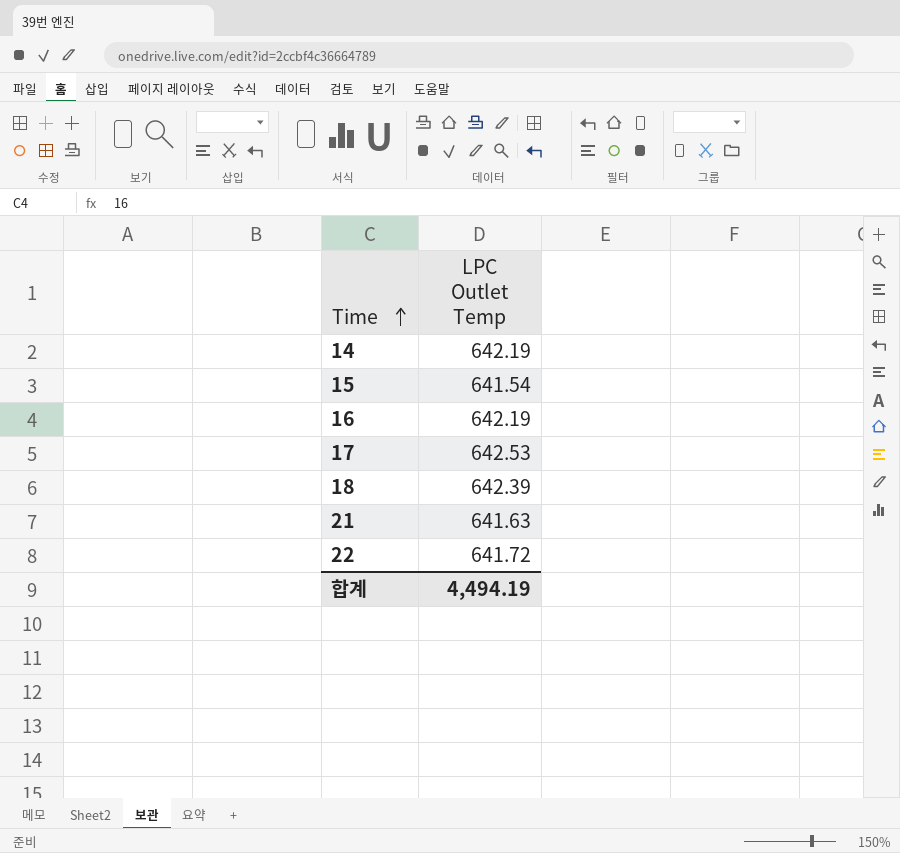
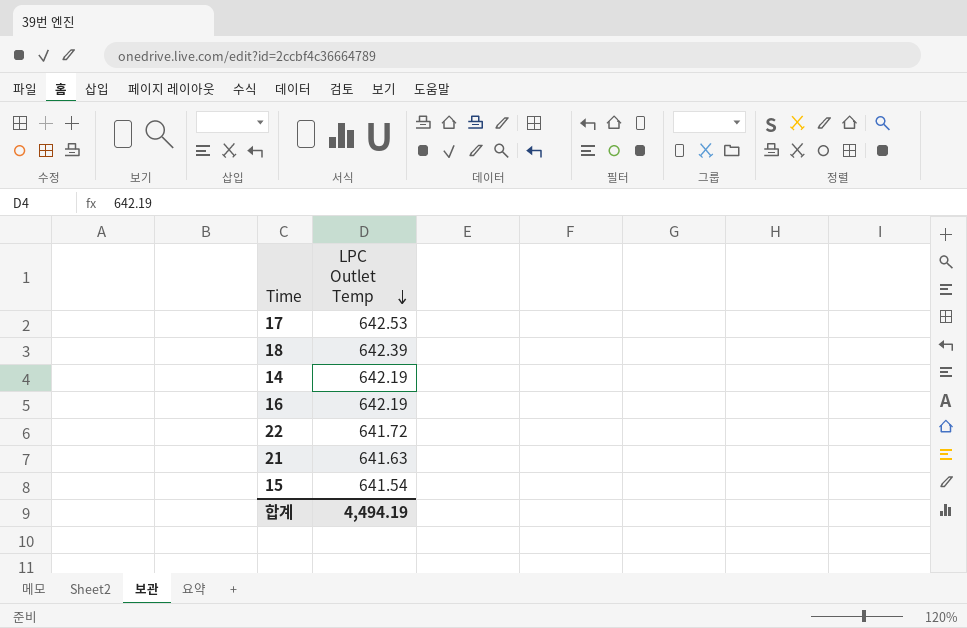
row order: Time ascending -> LPC Outlet Temp descending

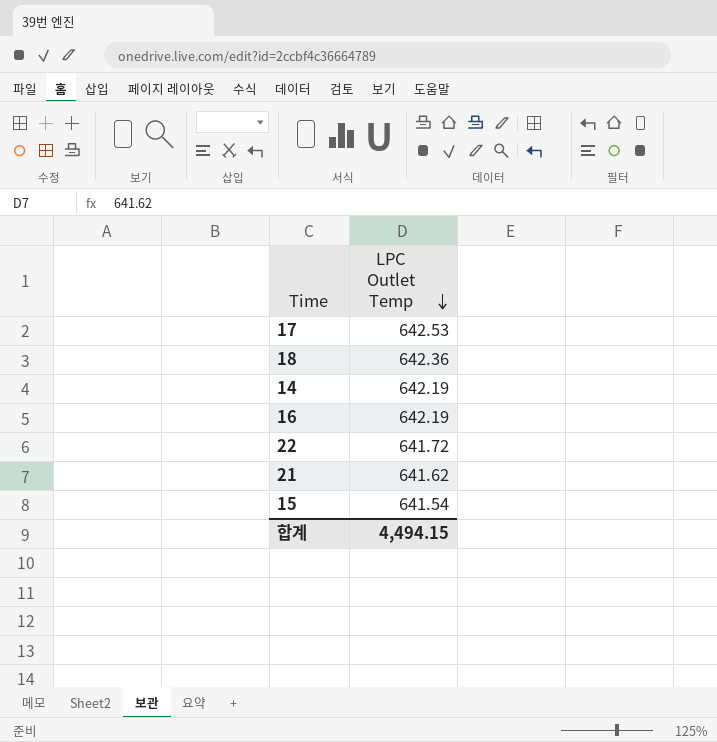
18 | LPC Outlet Temp: 642.39 -> 642.36
21 | LPC Outlet Temp: 641.63 -> 641.62
합계 | LPC Outlet Temp: 4,494.19 -> 4,494.15

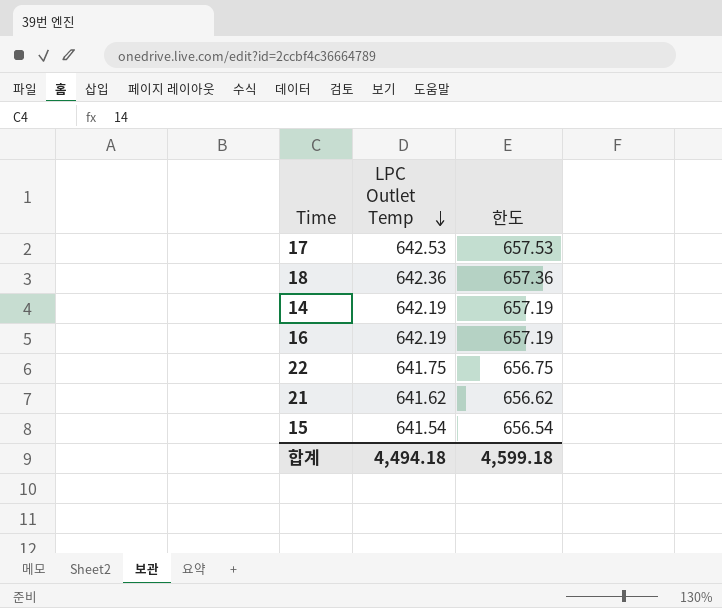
column 한도 | formula: none -> [LPC Outlet Temp] + 15
22 | LPC Outlet Temp: 641.72 -> 641.75
합계 | LPC Outlet Temp: 4,494.15 -> 4,494.18

